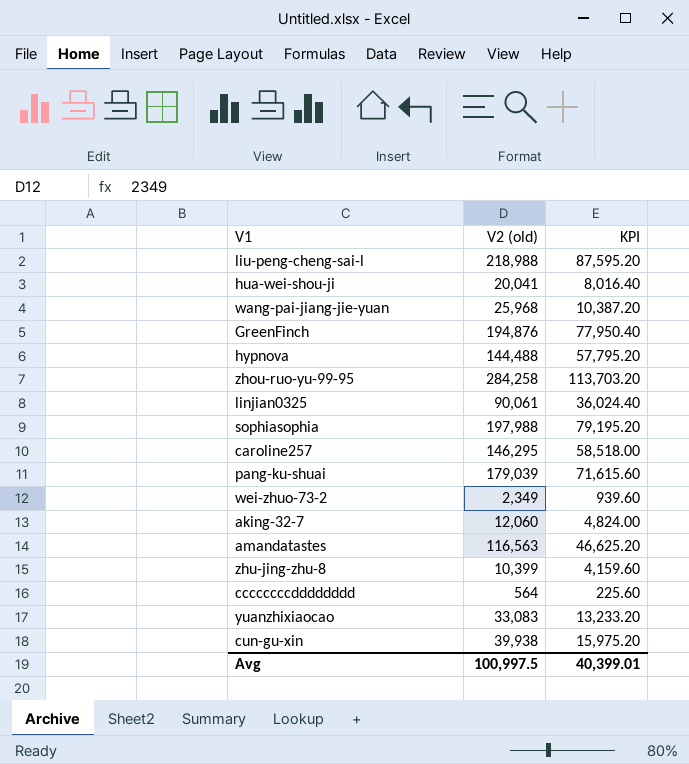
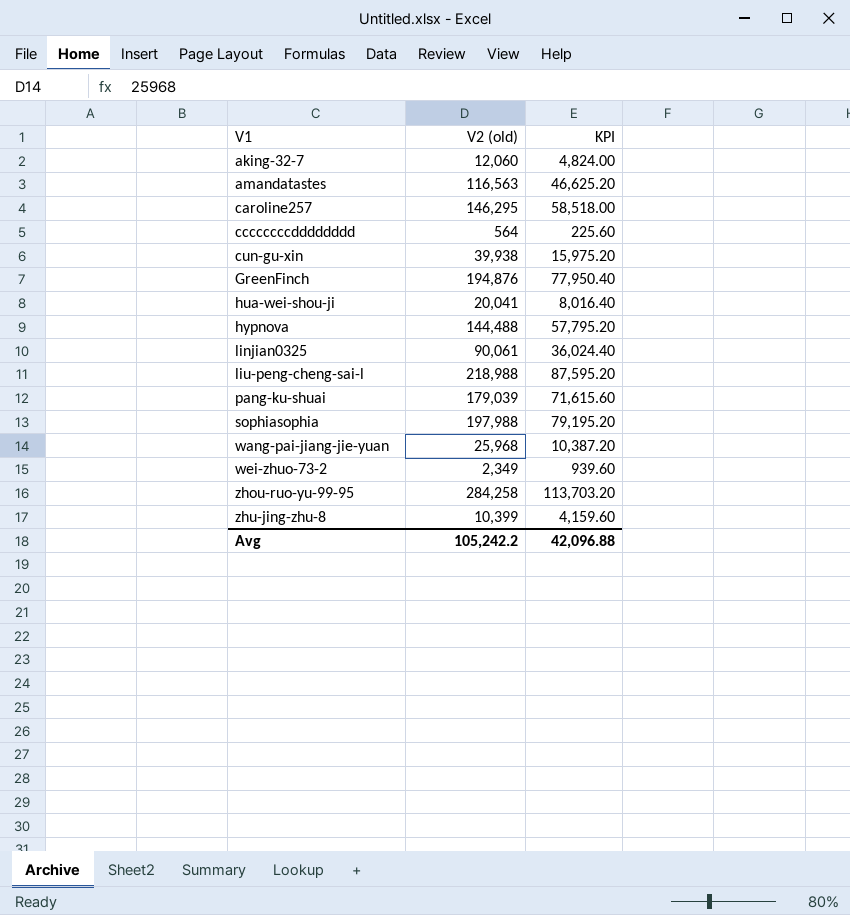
row order: none -> V1 ascending
row yuanzhixiaocao: 33,083 | 13,233.20 -> none
Avg | V2 (old): 100,997.5 -> 105,242.2
Avg | KPI: 40,399.01 -> 42,096.88

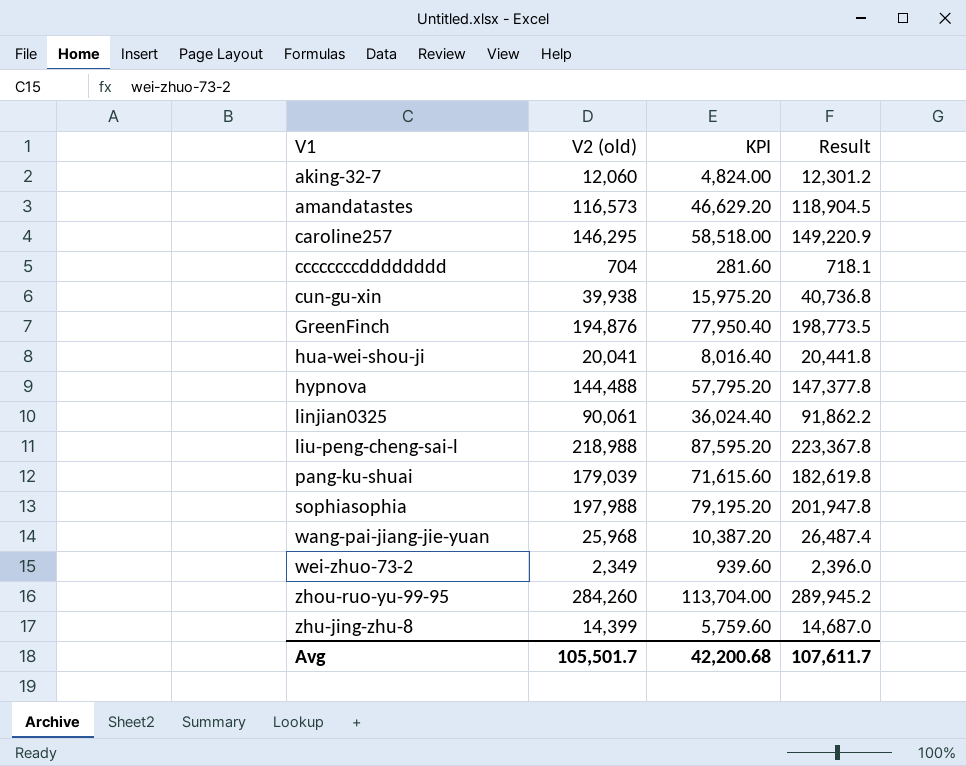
column Result | formula: none -> [V2 (old)] * 1.02
amandatastes | V2 (old): 116,563 -> 116,573
amandatastes | KPI: 46,625.20 -> 46,629.20
ccccccccdddddddd | V2 (old): 564 -> 704
ccccccccdddddddd | KPI: 225.60 -> 281.60
zhou-ruo-yu-99-95 | V2 (old): 284,258 -> 284,260
zhou-ruo-yu-99-95 | KPI: 113,703.20 -> 113,704.00
zhu-jing-zhu-8 | V2 (old): 10,399 -> 14,399
zhu-jing-zhu-8 | KPI: 4,159.60 -> 5,759.60
Avg | V2 (old): 105,242.2 -> 105,501.7
Avg | KPI: 42,096.88 -> 42,200.68

